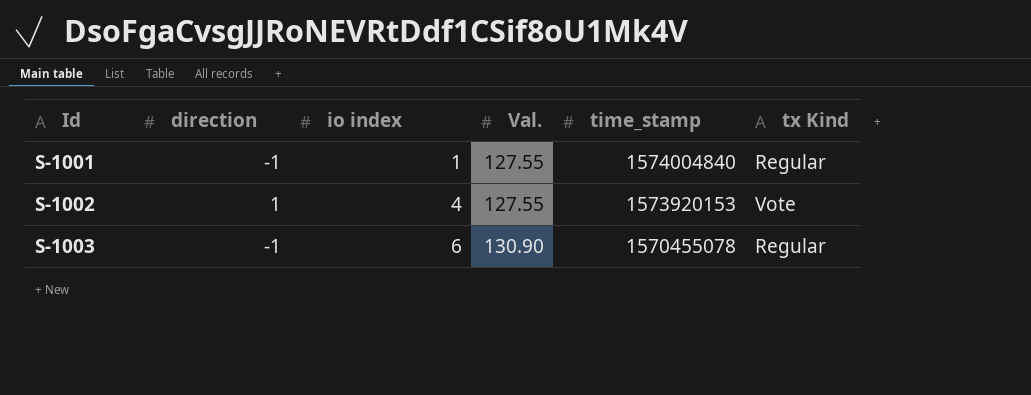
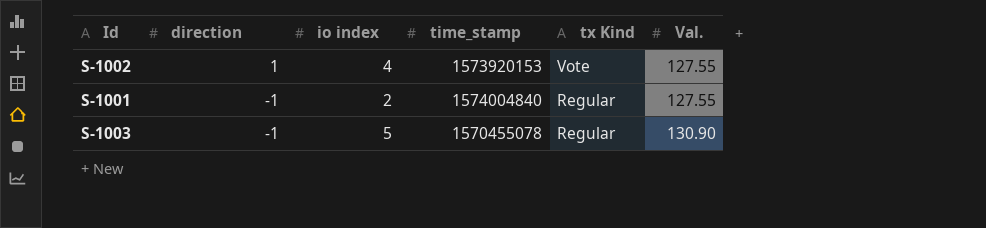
row order: Id ascending -> direction descending
column Val. | position: 4 -> 6
S-1001 | io index: 1 -> 2
S-1003 | io index: 6 -> 5

